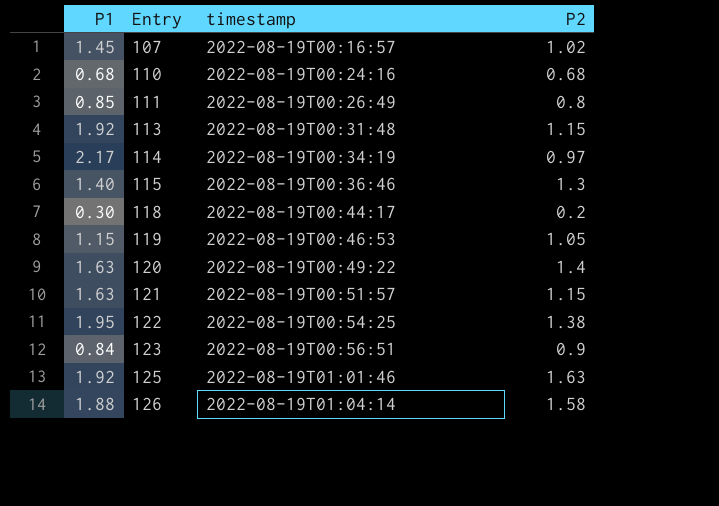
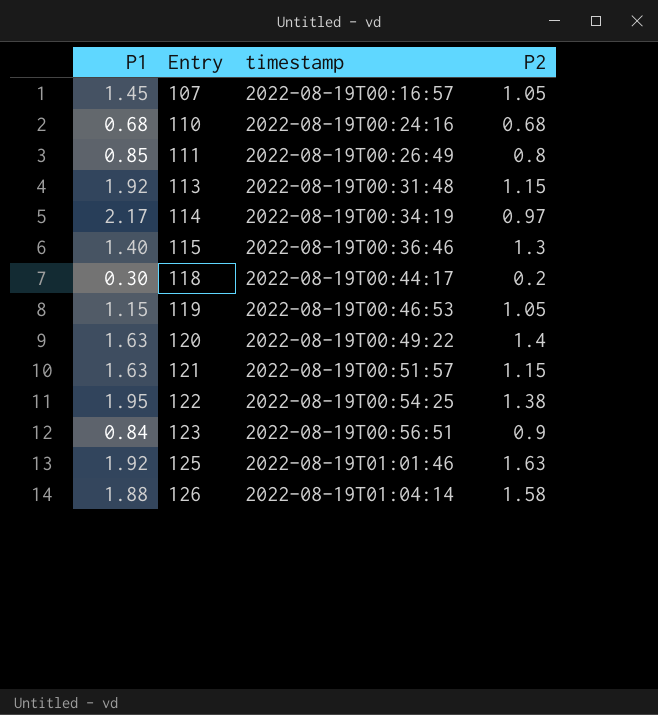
107 | P2: 1.02 -> 1.05

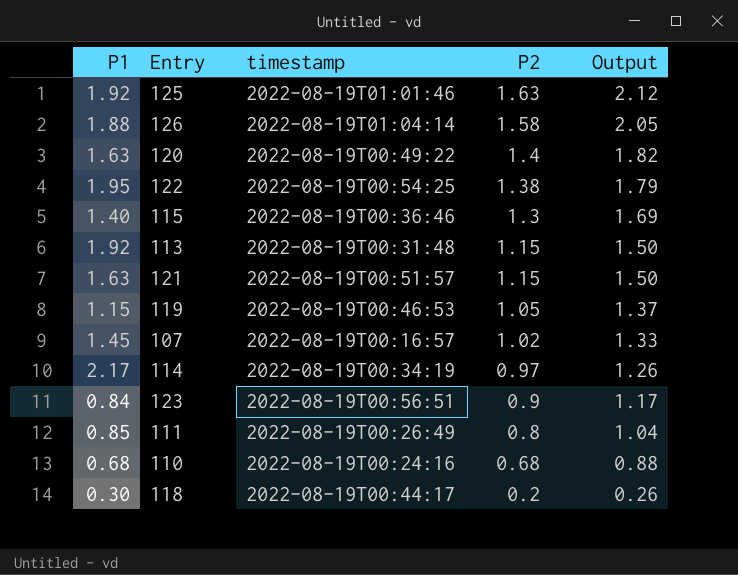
row order: Entry ascending -> P2 descending
column Output | formula: none -> [P2] * 1.3
107 | P2: 1.05 -> 1.02

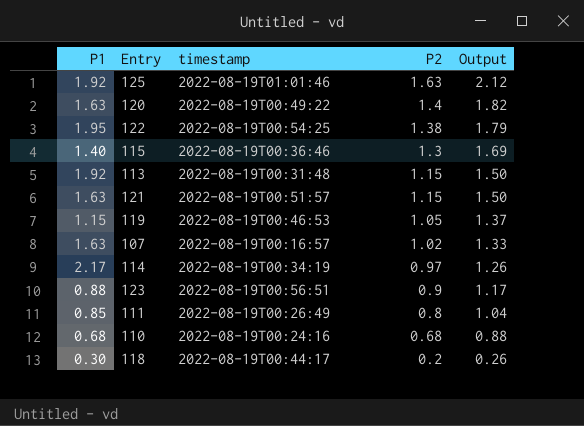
row 126: 1.88 | 2022-08-19T01:04:14 | 1.58 | 2.05 -> none
107 | P1: 1.45 -> 1.63
123 | P1: 0.84 -> 0.88

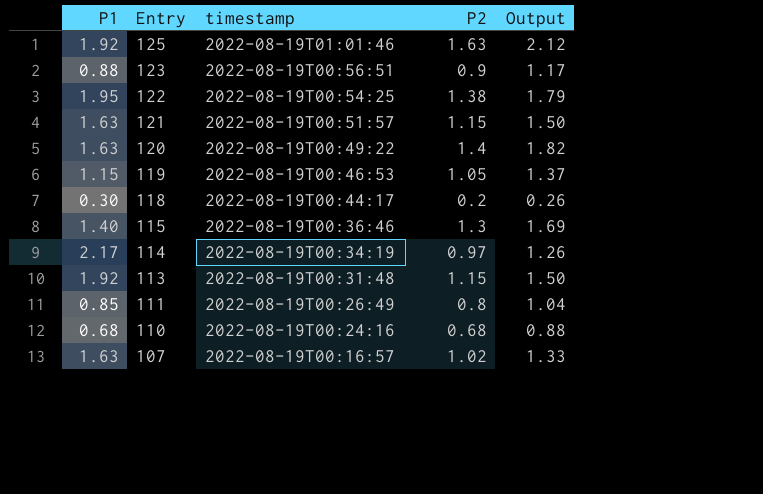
row order: P2 descending -> Entry descending

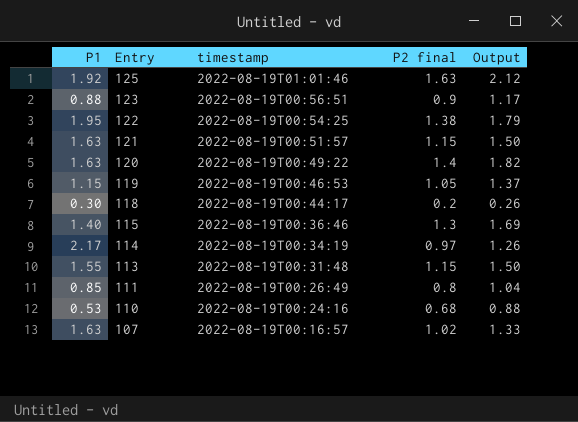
column name: P2 -> P2 final
113 | P1: 1.92 -> 1.55
110 | P1: 0.68 -> 0.53

